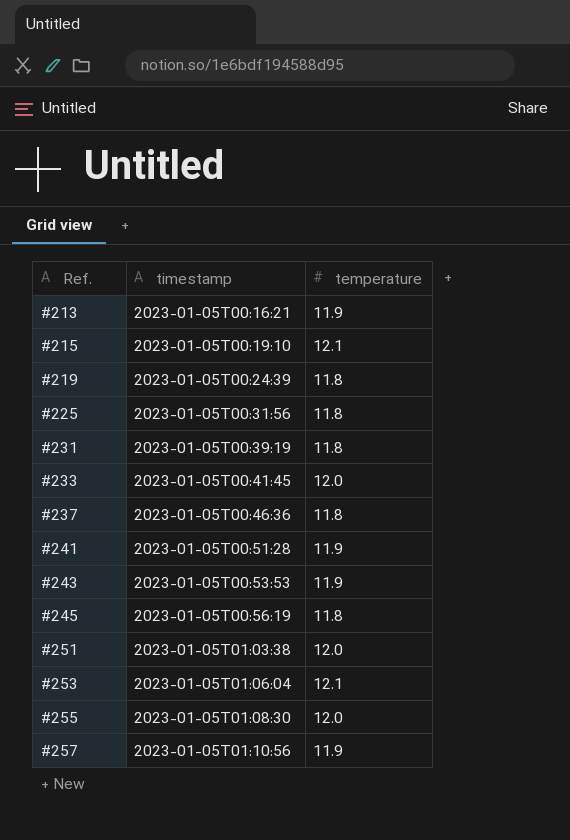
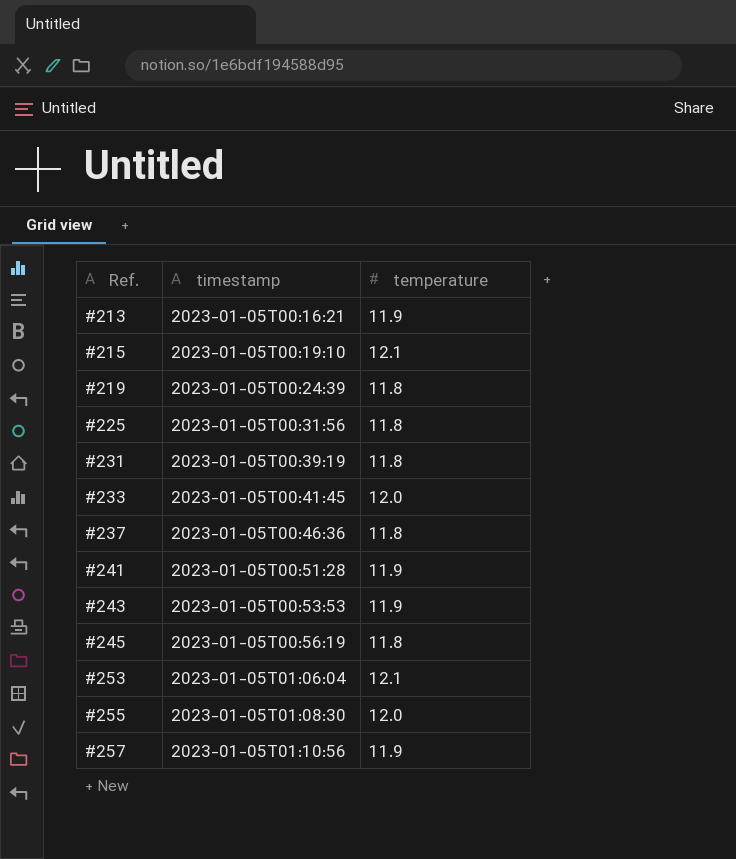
row #251: 2023-01-05T01:03:38 | 12.0 -> none

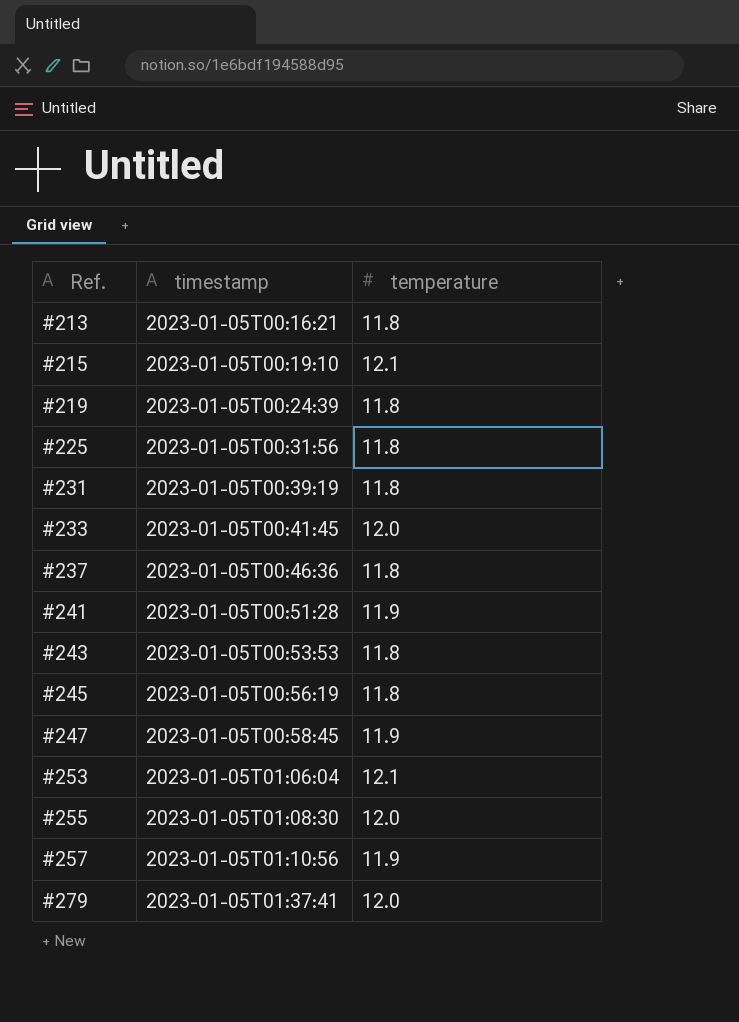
#213 | temperature: 11.9 -> 11.8
#243 | temperature: 11.9 -> 11.8
row #247: none -> 2023-01-05T00:58:45 | 11.9
row #279: none -> 2023-01-05T01:37:41 | 12.0

